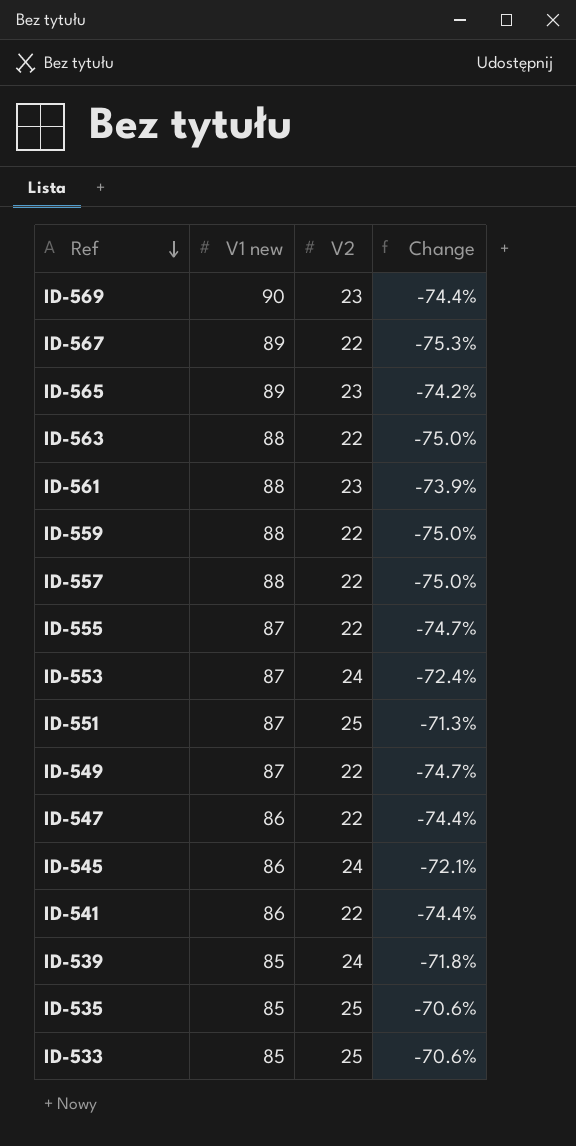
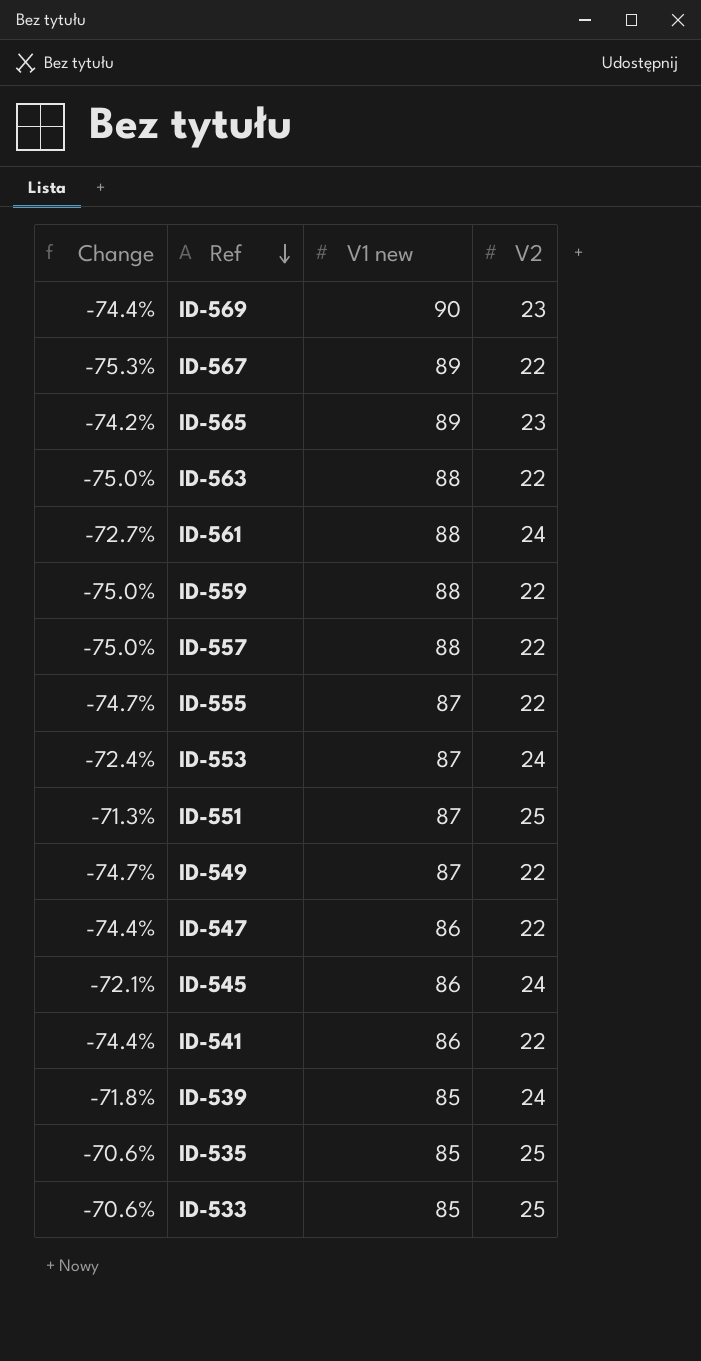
column Change | position: 4 -> 1
ID-561 | Change: -73.9% -> -72.7%
ID-561 | V2: 23 -> 24

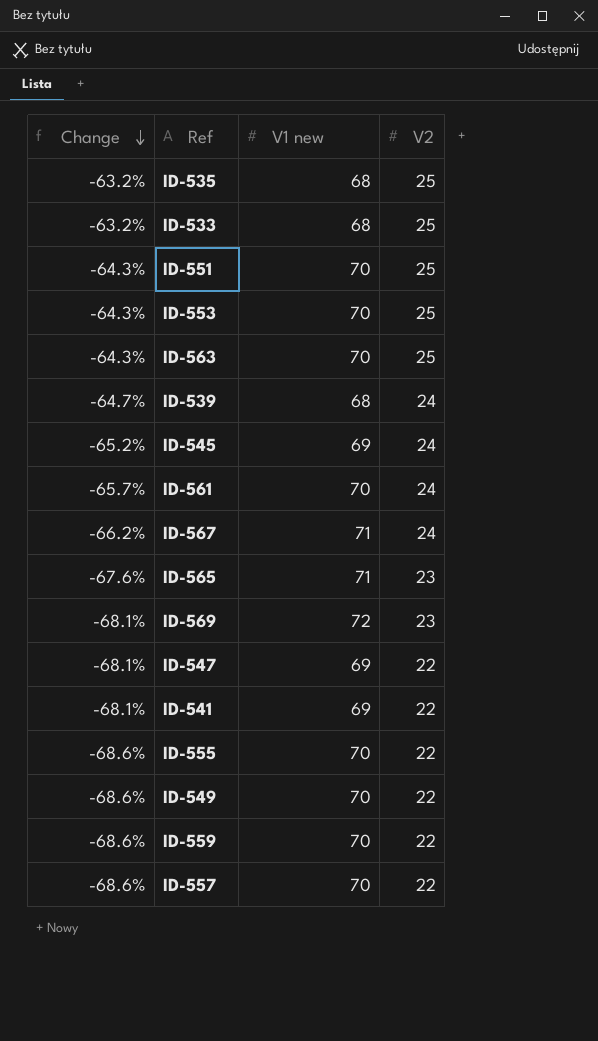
row order: Ref descending -> Change descending
ID-535 | Change: -70.6% -> -63.2%
ID-535 | V1 new: 85 -> 68
ID-533 | Change: -70.6% -> -63.2%
ID-533 | V1 new: 85 -> 68
ID-551 | Change: -71.3% -> -64.3%
ID-551 | V1 new: 87 -> 70
ID-553 | Change: -72.4% -> -64.3%
ID-553 | V1 new: 87 -> 70
ID-553 | V2: 24 -> 25
ID-563 | Change: -75.0% -> -64.3%
ID-563 | V1 new: 88 -> 70
ID-563 | V2: 22 -> 25
ID-539 | Change: -71.8% -> -64.7%
ID-539 | V1 new: 85 -> 68
ID-545 | Change: -72.1% -> -65.2%
ID-545 | V1 new: 86 -> 69
ID-561 | Change: -72.7% -> -65.7%
ID-561 | V1 new: 88 -> 70
ID-567 | Change: -75.3% -> -66.2%
ID-567 | V1 new: 89 -> 71
ID-567 | V2: 22 -> 24
ID-565 | Change: -74.2% -> -67.6%
ID-565 | V1 new: 89 -> 71
ID-569 | Change: -74.4% -> -68.1%
ID-569 | V1 new: 90 -> 72
ID-547 | Change: -74.4% -> -68.1%
ID-547 | V1 new: 86 -> 69
ID-541 | Change: -74.4% -> -68.1%
ID-541 | V1 new: 86 -> 69
ID-555 | Change: -74.7% -> -68.6%
ID-555 | V1 new: 87 -> 70
ID-549 | Change: -74.7% -> -68.6%
ID-549 | V1 new: 87 -> 70
ID-559 | Change: -75.0% -> -68.6%
ID-559 | V1 new: 88 -> 70
ID-557 | Change: -75.0% -> -68.6%
ID-557 | V1 new: 88 -> 70

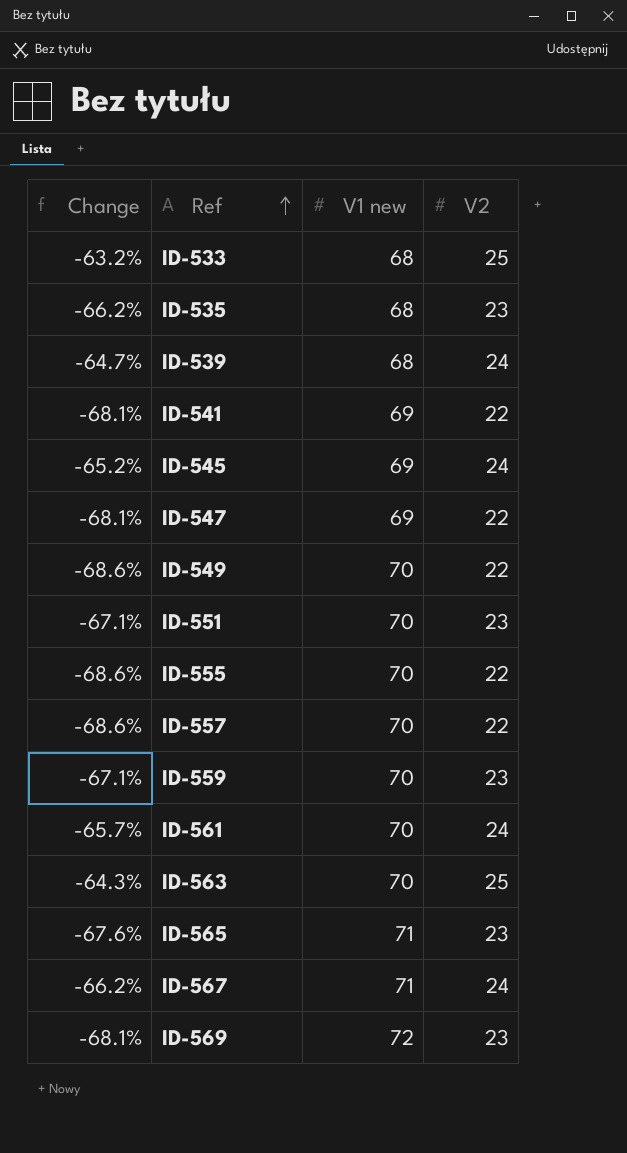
row order: Change descending -> Ref ascending
row ID-553: -64.3% | 70 | 25 -> none
ID-535 | Change: -63.2% -> -66.2%
ID-535 | V2: 25 -> 23
ID-551 | Change: -64.3% -> -67.1%
ID-551 | V2: 25 -> 23
ID-559 | Change: -68.6% -> -67.1%
ID-559 | V2: 22 -> 23

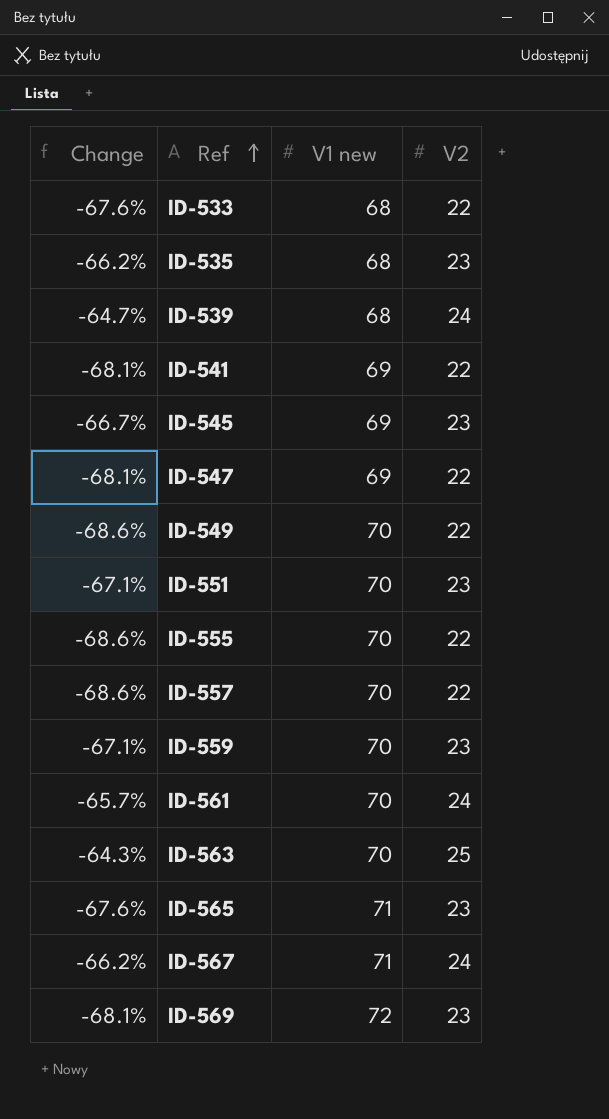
ID-533 | Change: -63.2% -> -67.6%
ID-533 | V2: 25 -> 22
ID-545 | Change: -65.2% -> -66.7%
ID-545 | V2: 24 -> 23

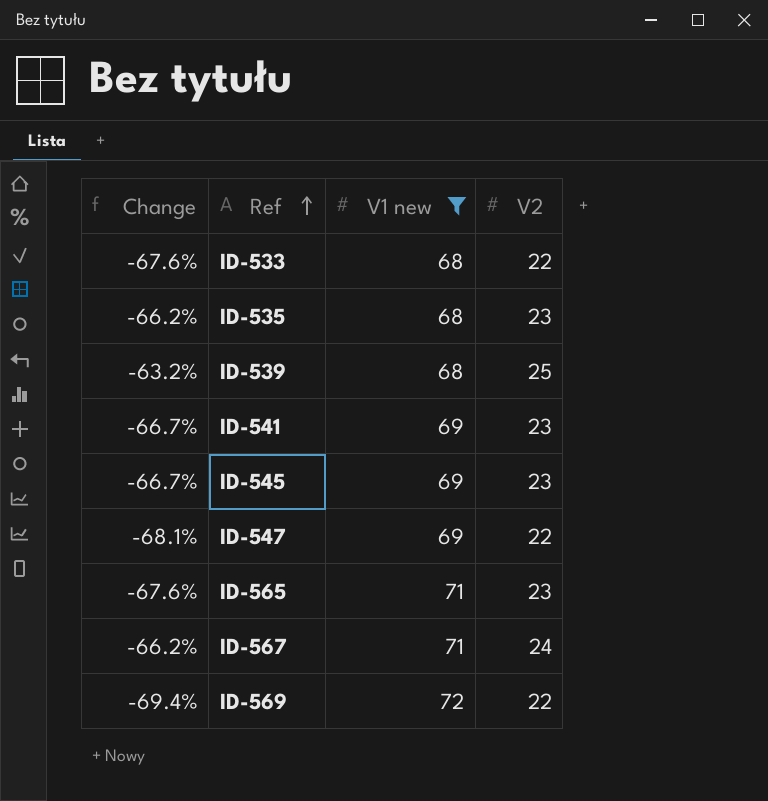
filter: none -> V1 new != 70
ID-539 | Change: -64.7% -> -63.2%
ID-539 | V2: 24 -> 25
ID-541 | Change: -68.1% -> -66.7%
ID-541 | V2: 22 -> 23
ID-569 | Change: -68.1% -> -69.4%
ID-569 | V2: 23 -> 22

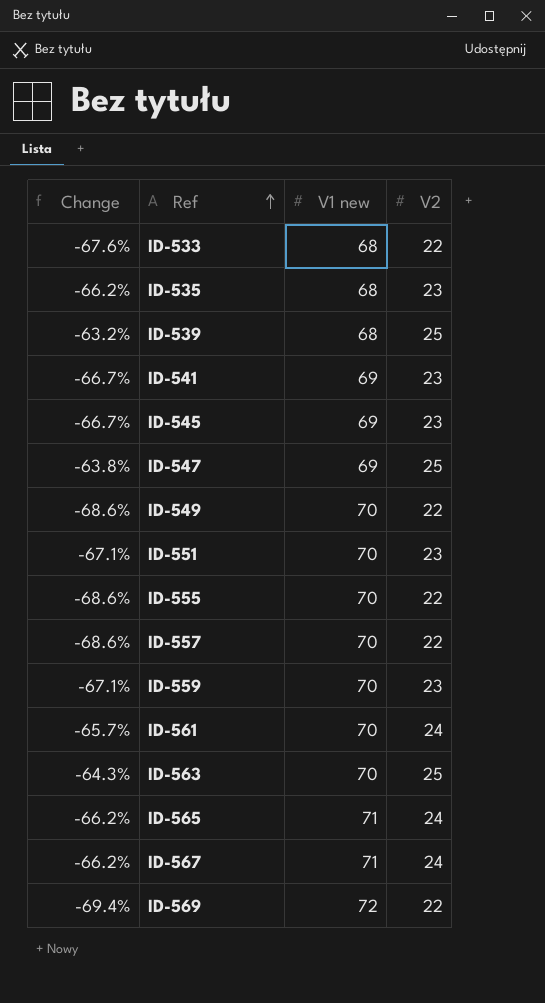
filter: V1 new != 70 -> none
ID-547 | Change: -68.1% -> -63.8%
ID-547 | V2: 22 -> 25
ID-565 | Change: -67.6% -> -66.2%
ID-565 | V2: 23 -> 24

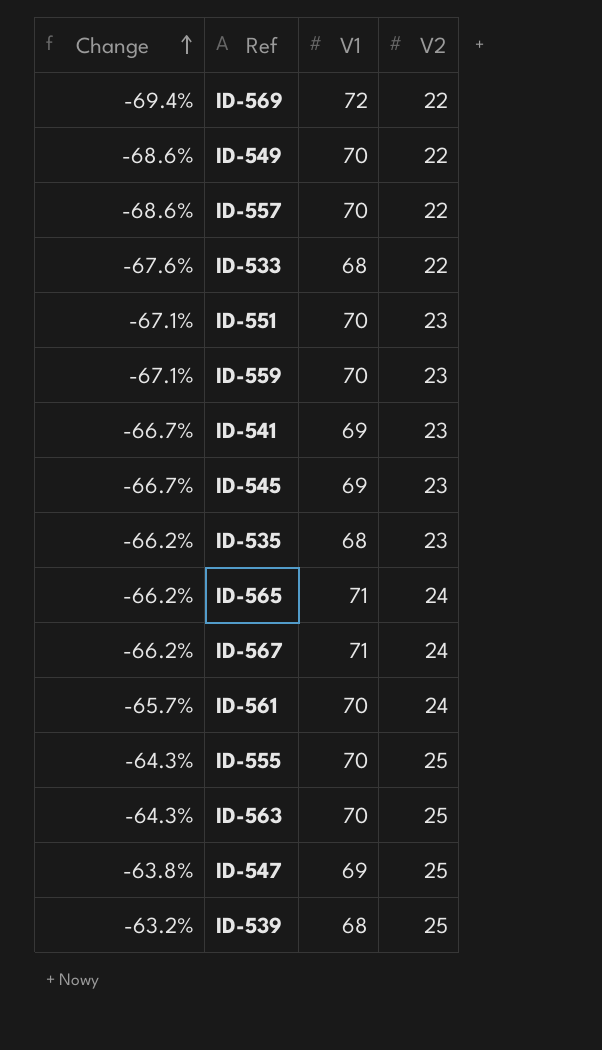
row order: Ref ascending -> Change ascending
column name: V1 new -> V1
ID-555 | Change: -68.6% -> -64.3%
ID-555 | V2: 22 -> 25

